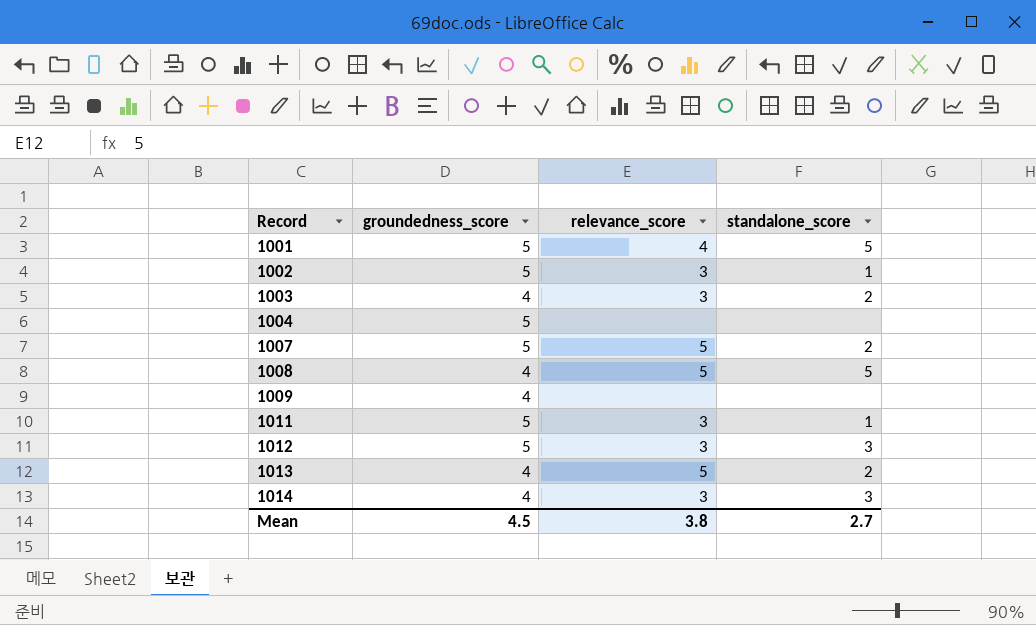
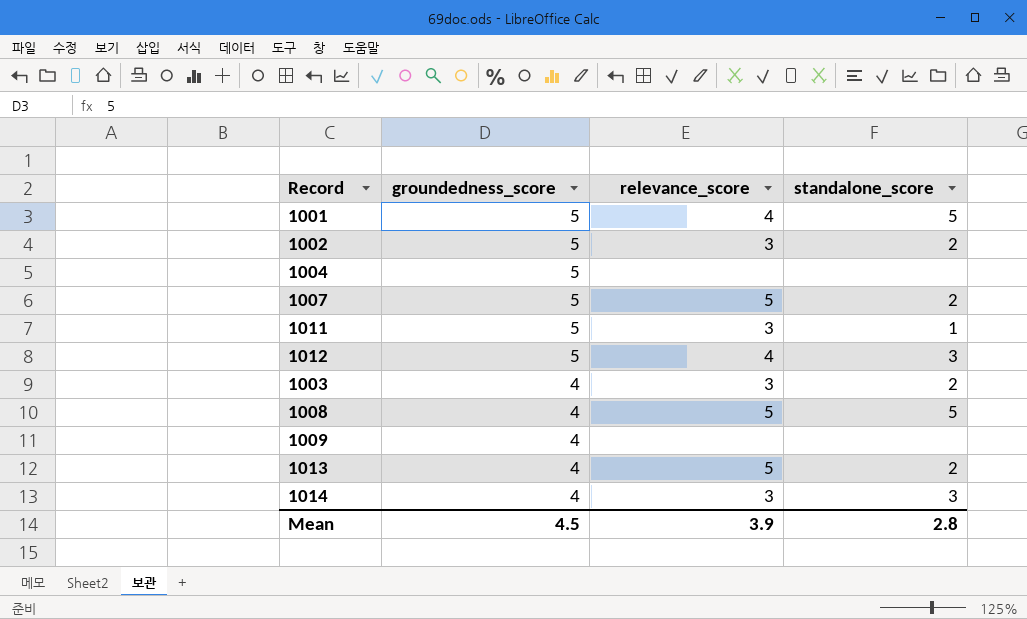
row order: Record ascending -> groundedness_score descending
1002 | standalone_score: 1 -> 2
1012 | relevance_score: 3 -> 4
Mean | relevance_score: 3.8 -> 3.9
Mean | standalone_score: 2.7 -> 2.8

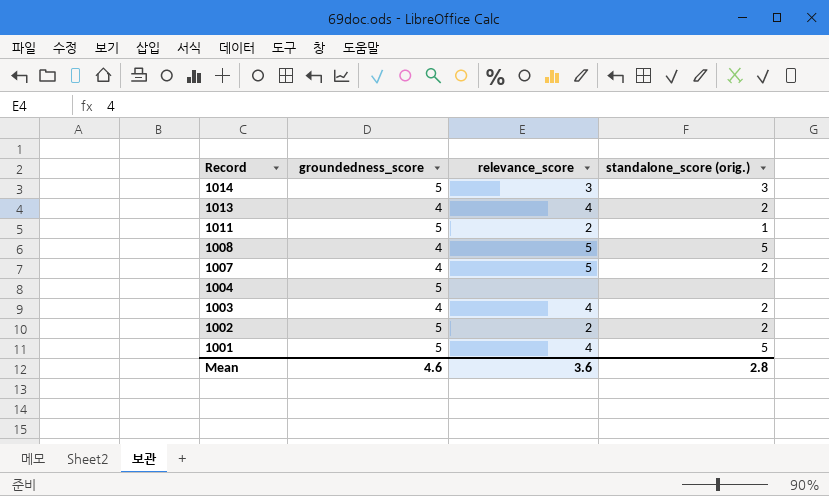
row order: groundedness_score descending -> Record descending
column name: standalone_score -> standalone_score (orig.)
row 1012: 5 | 4 | 3 -> none
row 1009: 4 | none | none -> none
1014 | groundedness_score: 4 -> 5
1013 | relevance_score: 5 -> 4
1011 | relevance_score: 3 -> 2
1007 | groundedness_score: 5 -> 4
1003 | relevance_score: 3 -> 4
1002 | relevance_score: 3 -> 2
Mean | groundedness_score: 4.5 -> 4.6
Mean | relevance_score: 3.9 -> 3.6

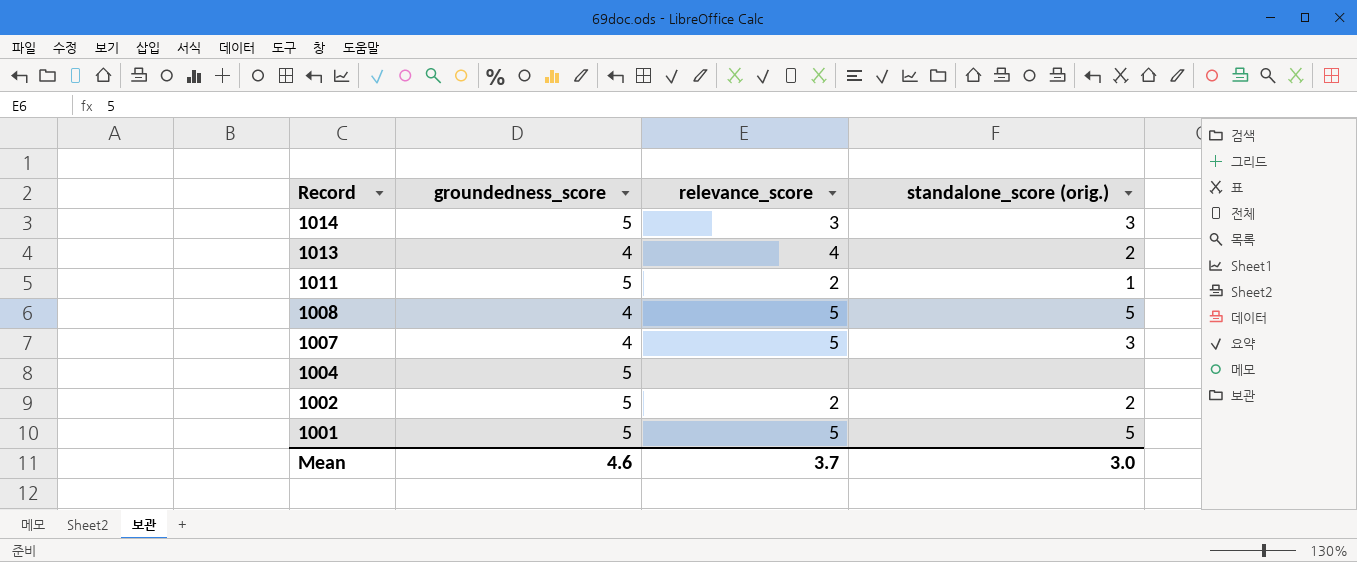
row 1003: 4 | 4 | 2 -> none
1007 | standalone_score (orig.): 2 -> 3
1001 | relevance_score: 4 -> 5
Mean | relevance_score: 3.6 -> 3.7
Mean | standalone_score (orig.): 2.8 -> 3.0

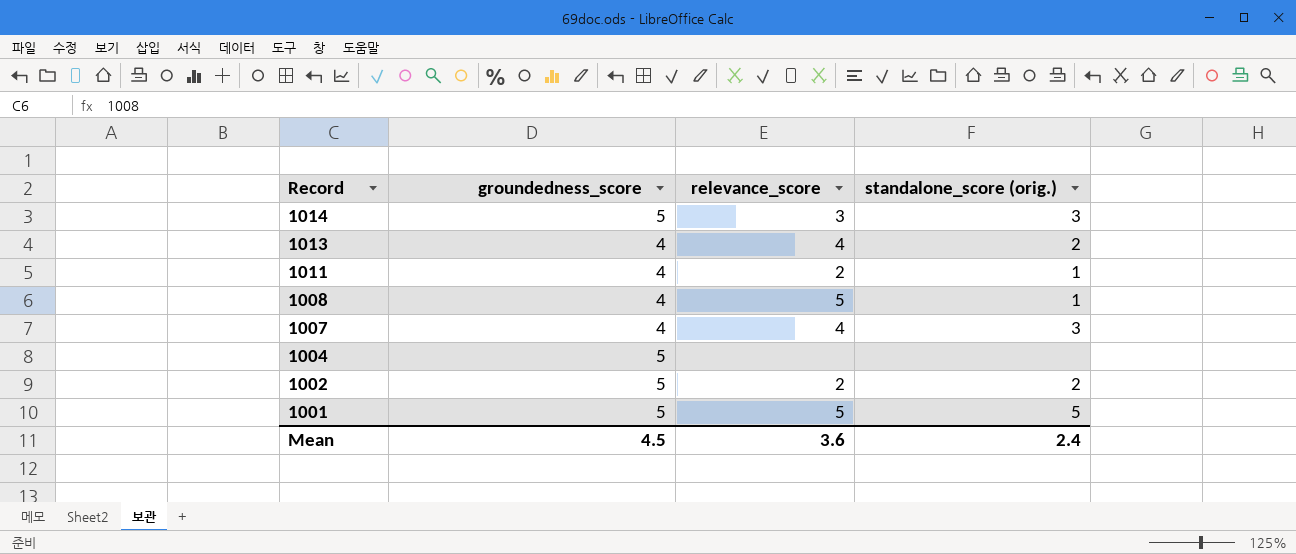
1011 | groundedness_score: 5 -> 4
1008 | standalone_score (orig.): 5 -> 1
1007 | relevance_score: 5 -> 4
Mean | groundedness_score: 4.6 -> 4.5
Mean | relevance_score: 3.7 -> 3.6
Mean | standalone_score (orig.): 3.0 -> 2.4

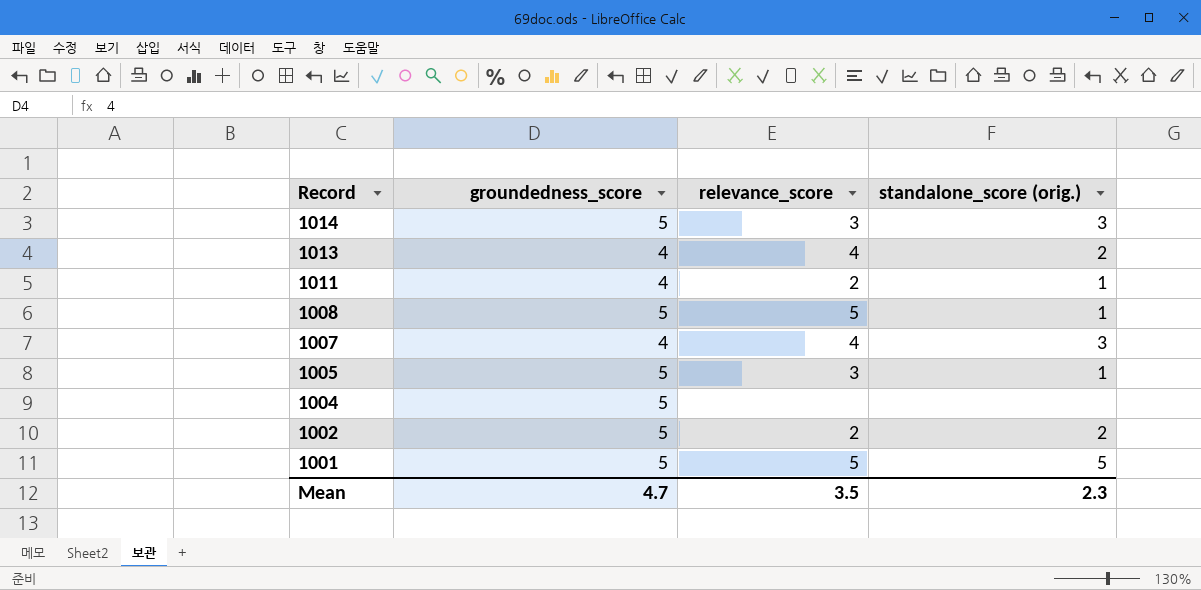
1008 | groundedness_score: 4 -> 5
row 1005: none -> 5 | 3 | 1
Mean | groundedness_score: 4.5 -> 4.7
Mean | relevance_score: 3.6 -> 3.5
Mean | standalone_score (orig.): 2.4 -> 2.3

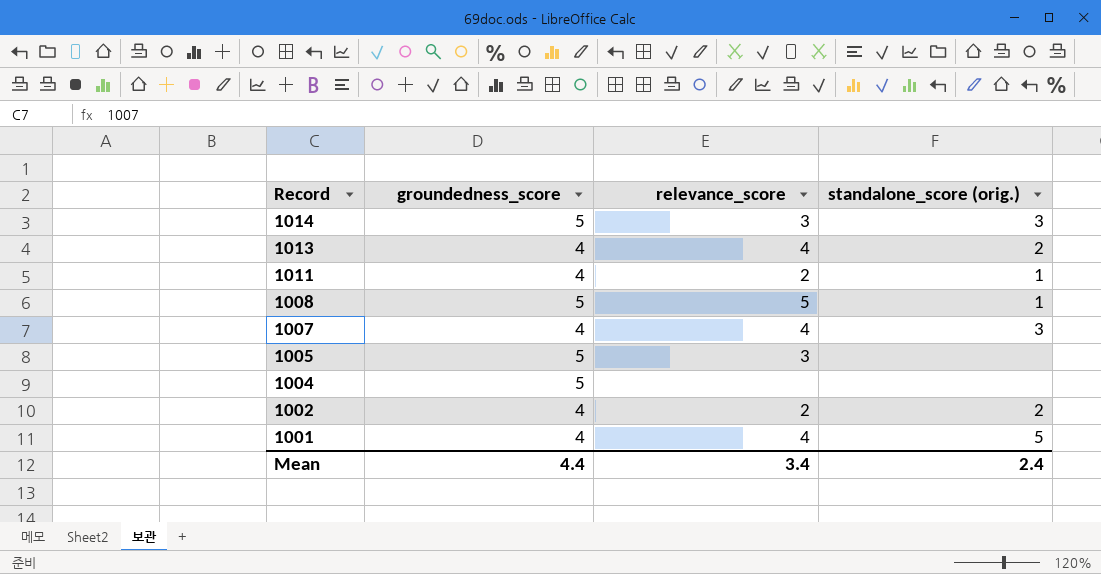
1005 | standalone_score (orig.): 1 -> none
1002 | groundedness_score: 5 -> 4
1001 | groundedness_score: 5 -> 4
1001 | relevance_score: 5 -> 4
Mean | groundedness_score: 4.7 -> 4.4
Mean | relevance_score: 3.5 -> 3.4
Mean | standalone_score (orig.): 2.3 -> 2.4

